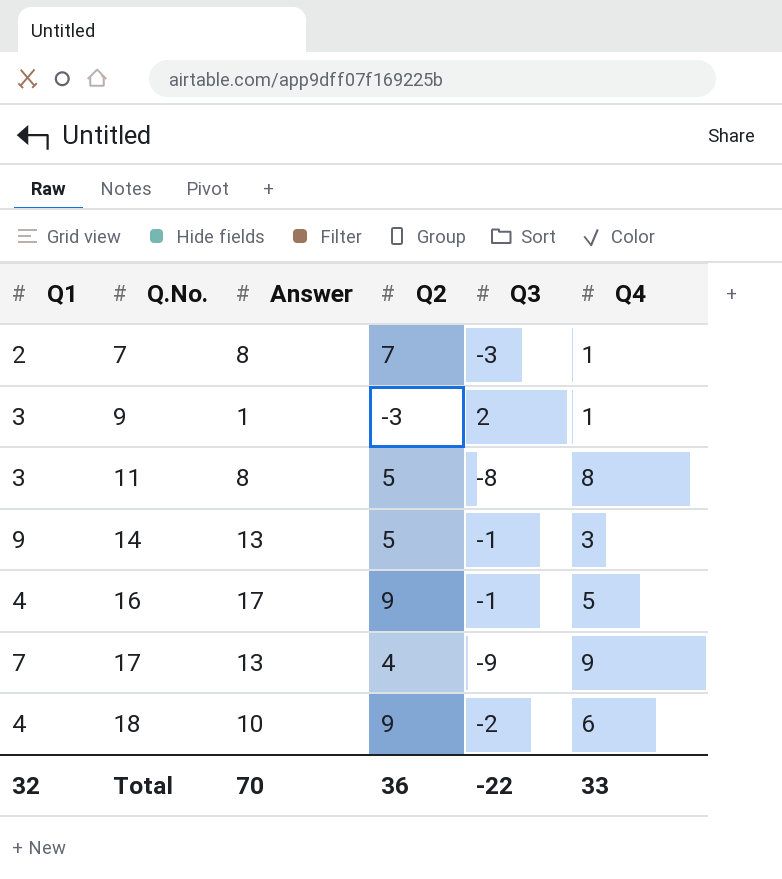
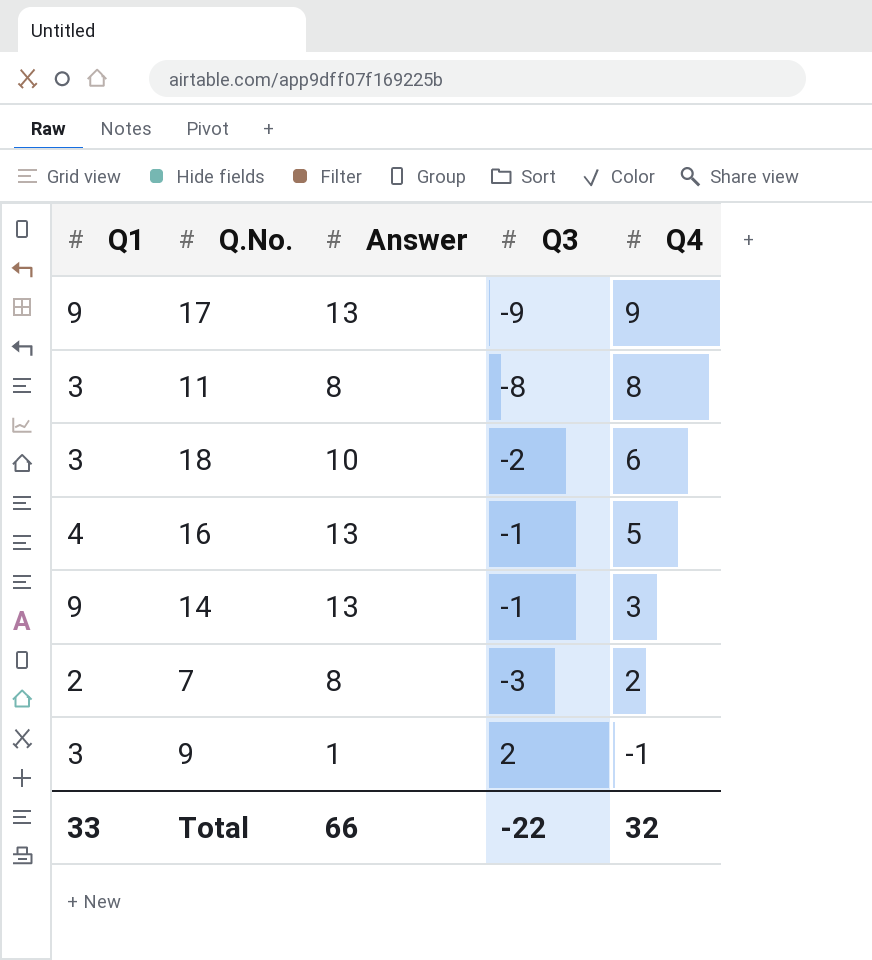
row order: Q.No. ascending -> Q4 descending
column Q2 | position: 4 -> none
17 | Q1: 7 -> 9
18 | Q1: 4 -> 3
16 | Answer: 17 -> 13
7 | Q4: 1 -> 2
9 | Q4: 1 -> -1
Total | Q1: 32 -> 33
Total | Answer: 70 -> 66
Total | Q4: 33 -> 32

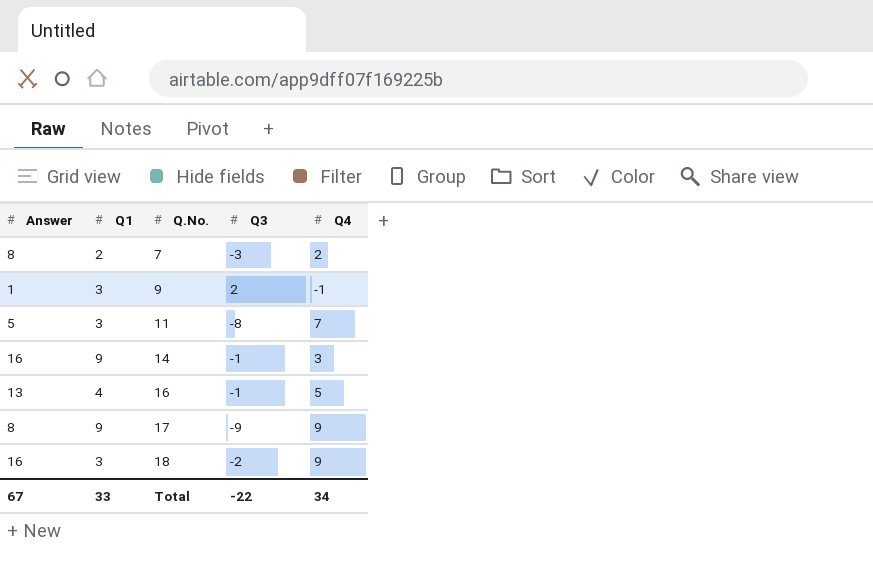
row order: Q4 descending -> Q.No. ascending
column Answer | position: 3 -> 1
11 | Answer: 8 -> 5
11 | Q4: 8 -> 7
14 | Answer: 13 -> 16
17 | Answer: 13 -> 8
18 | Answer: 10 -> 16
18 | Q4: 6 -> 9
Total | Answer: 66 -> 67
Total | Q4: 32 -> 34

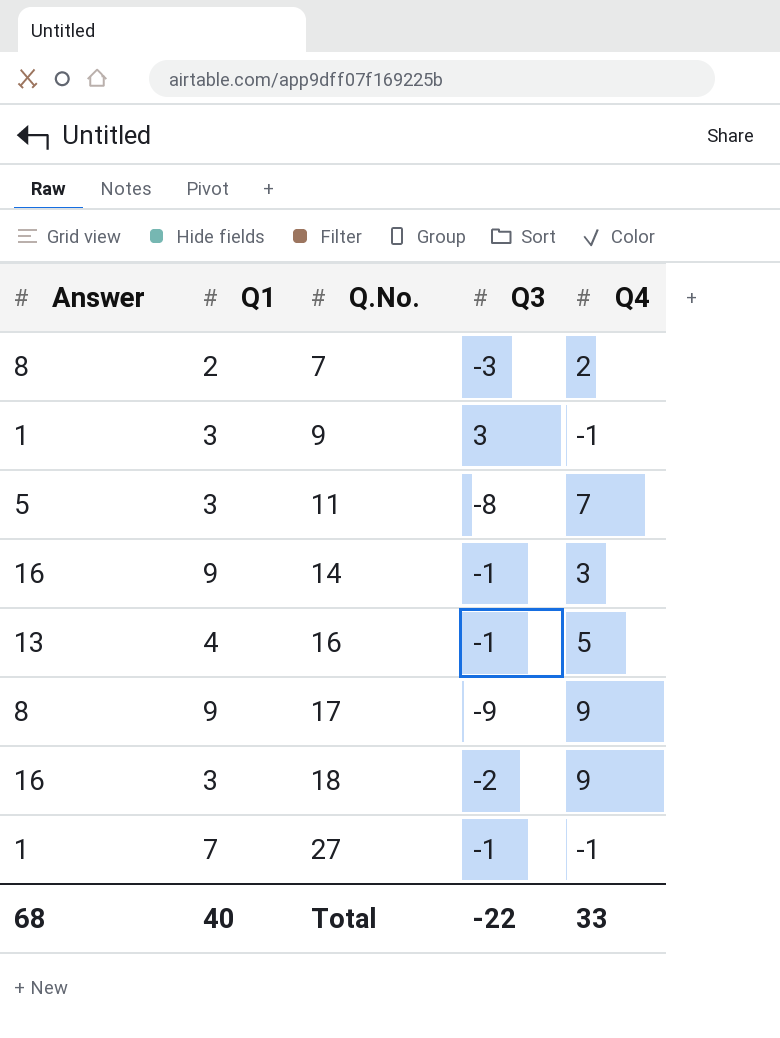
9 | Q3: 2 -> 3
row 27: none -> 1 | 7 | -1 | -1
Total | Answer: 67 -> 68
Total | Q1: 33 -> 40
Total | Q4: 34 -> 33

